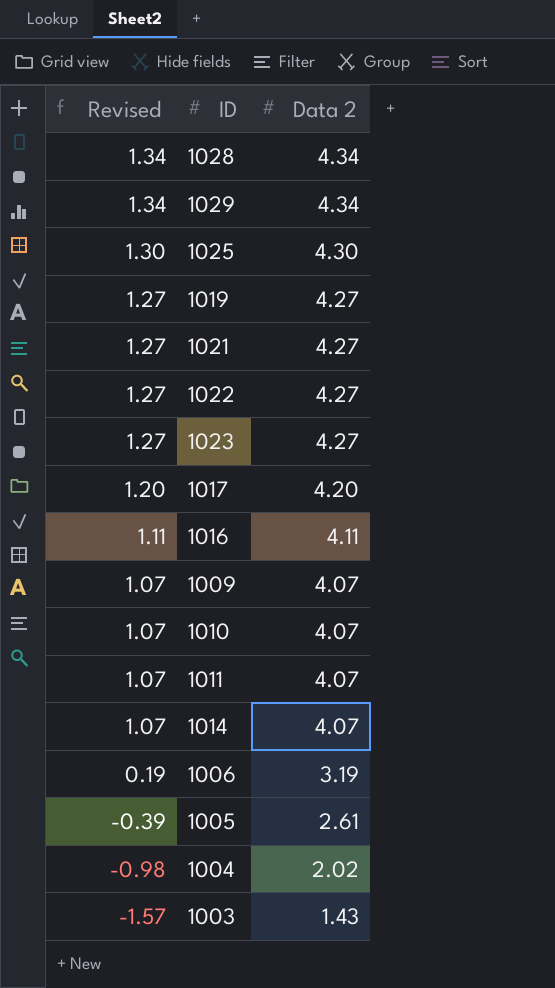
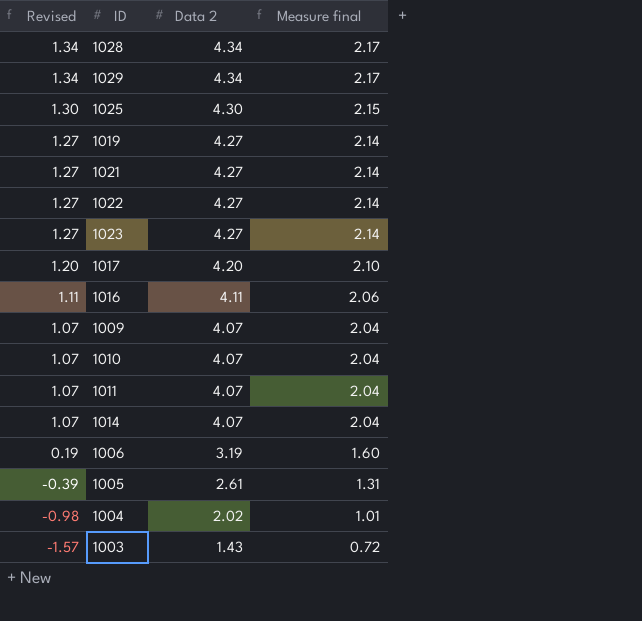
column Measure final | formula: none -> [Data 2] * 0.5

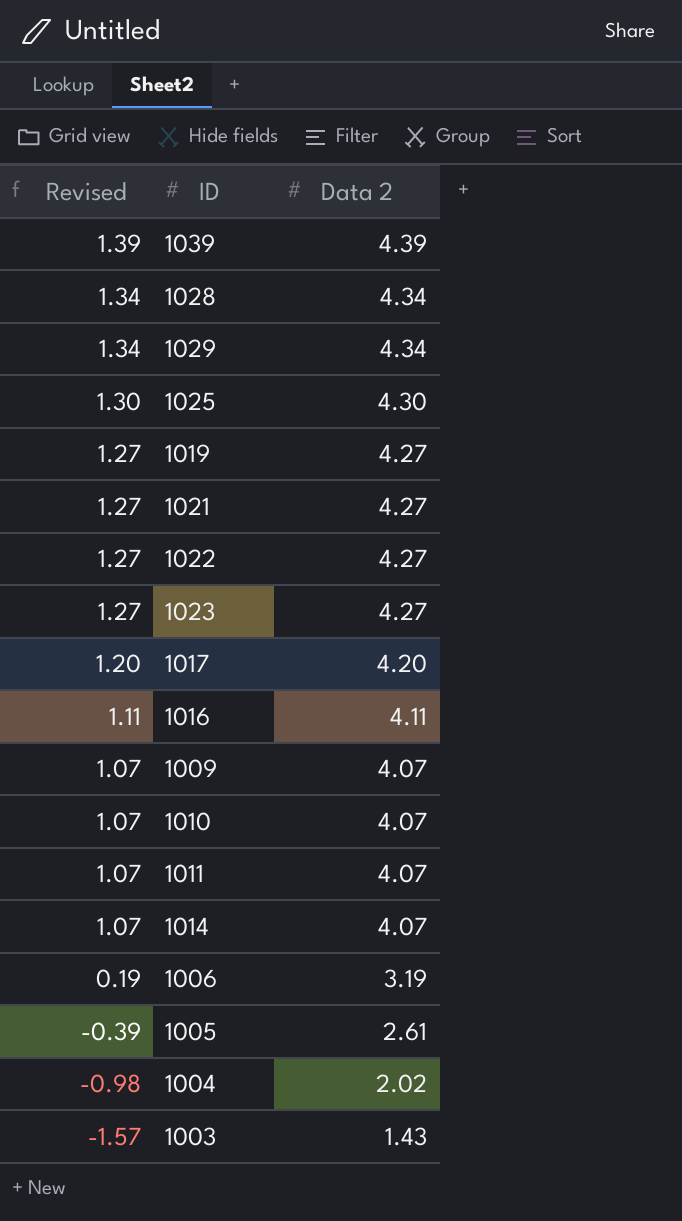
column Measure final | formula: [Data 2] * 0.5 -> none
row 1039: none -> 1.39 | 4.39

